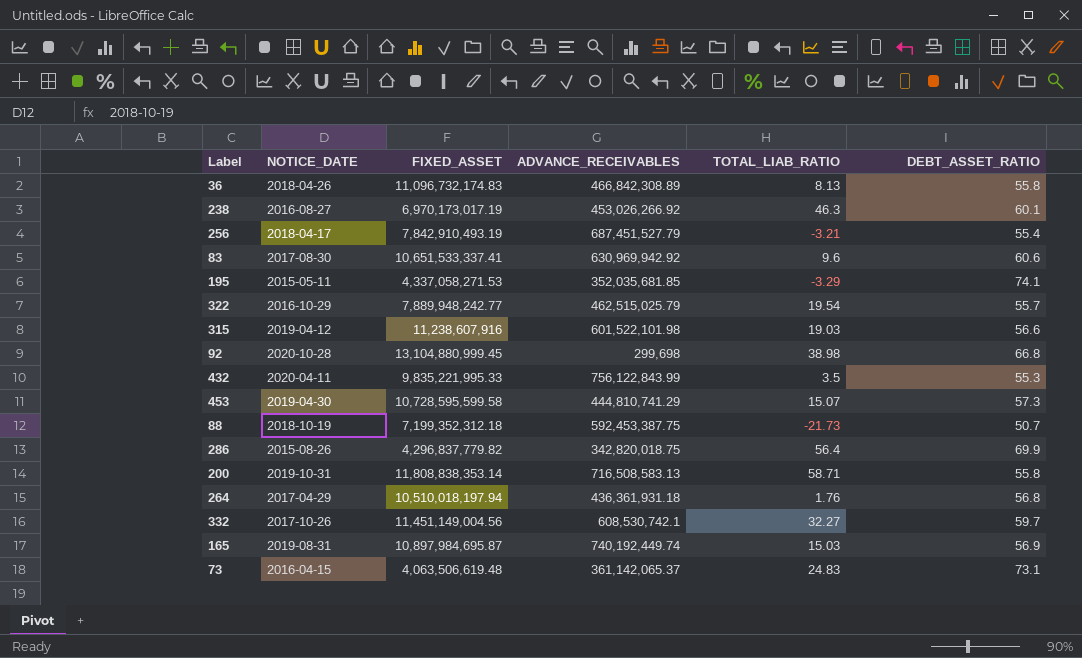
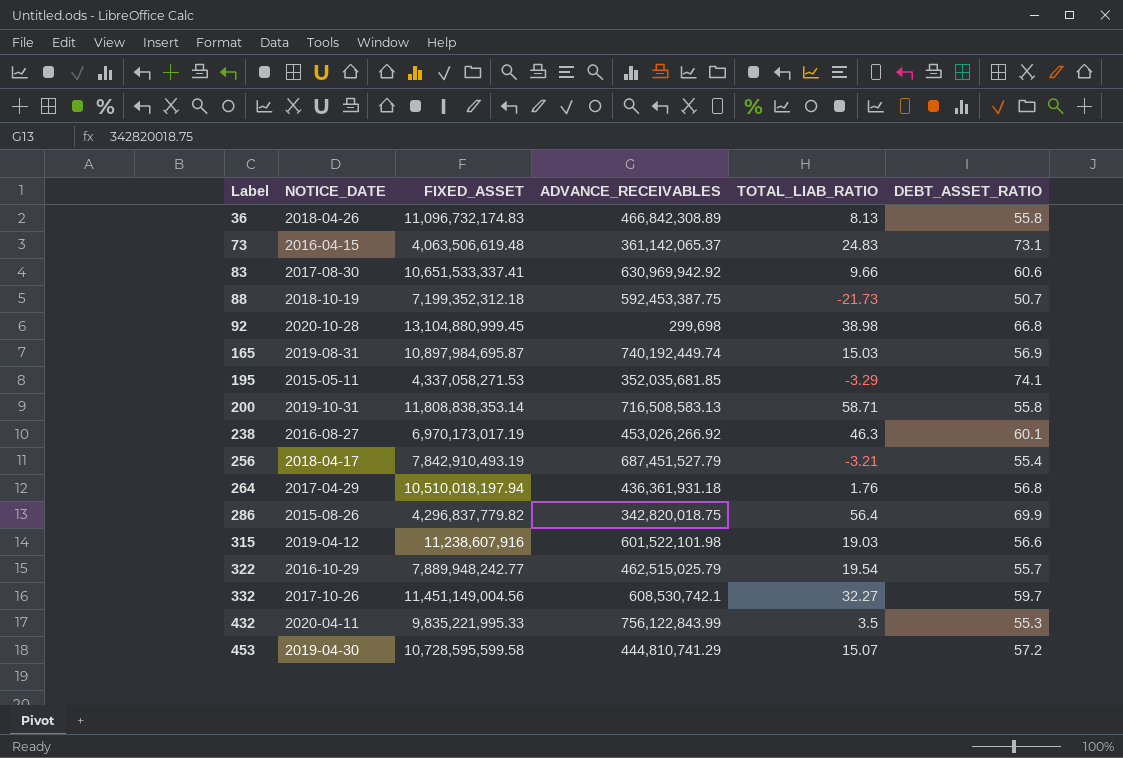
row order: none -> Label ascending
83 | TOTAL_LIAB_RATIO: 9.6 -> 9.66
453 | DEBT_ASSET_RATIO: 57.3 -> 57.2

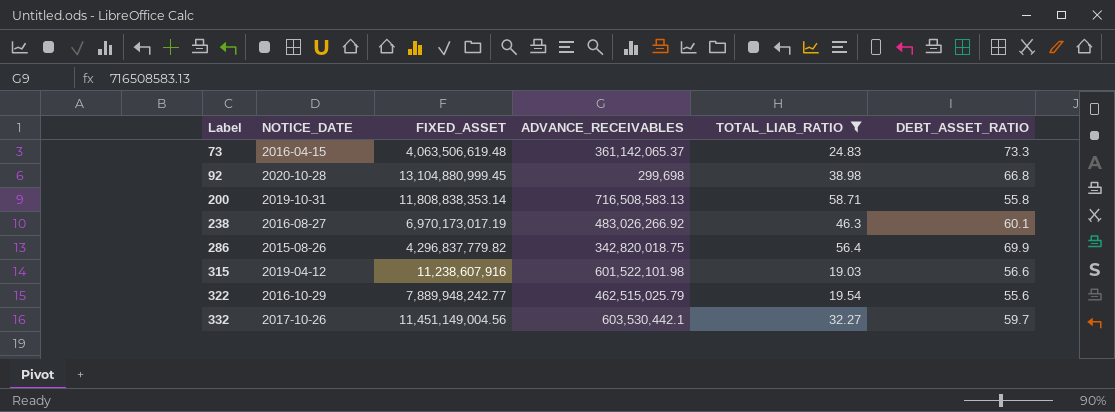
filter: none -> TOTAL_LIAB_RATIO >= 19.03
73 | DEBT_ASSET_RATIO: 73.1 -> 73.3
238 | ADVANCE_RECEIVABLES: 453,026,266.92 -> 483,026,266.92
322 | DEBT_ASSET_RATIO: 55.7 -> 55.6
332 | ADVANCE_RECEIVABLES: 608,530,742.1 -> 603,530,442.1

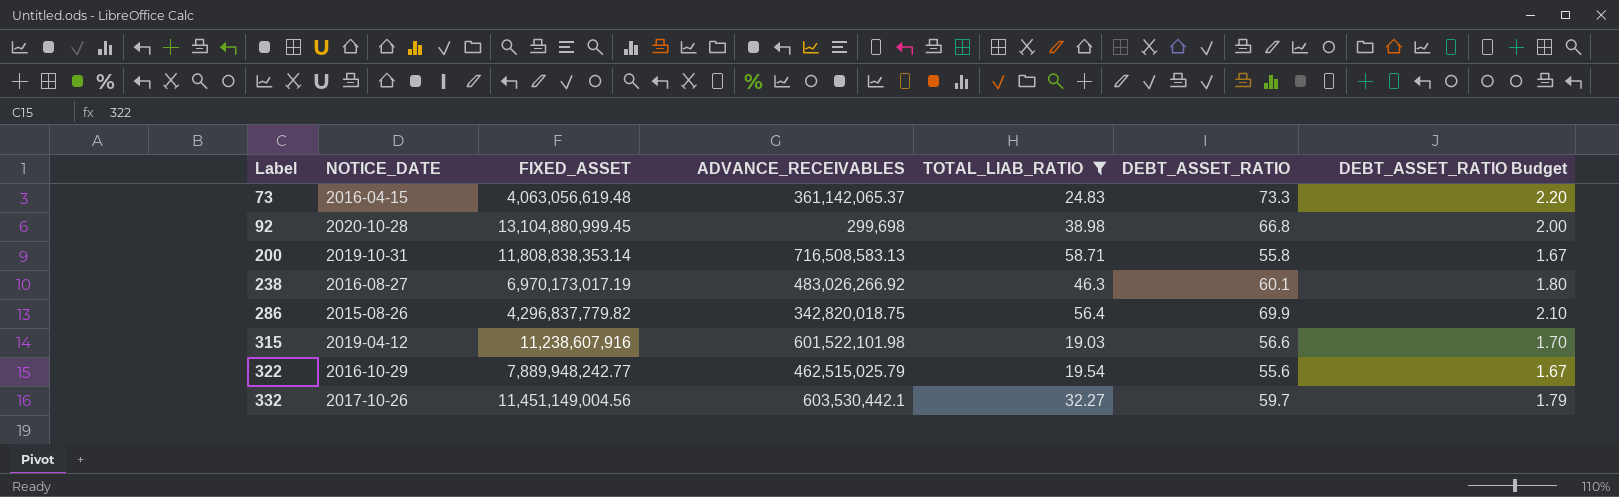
column DEBT_ASSET_RATIO Budget | formula: none -> [DEBT_ASSET_RATIO] * 0.03
73 | FIXED_ASSET: 4,063,506,619.48 -> 4,063,056,619.48

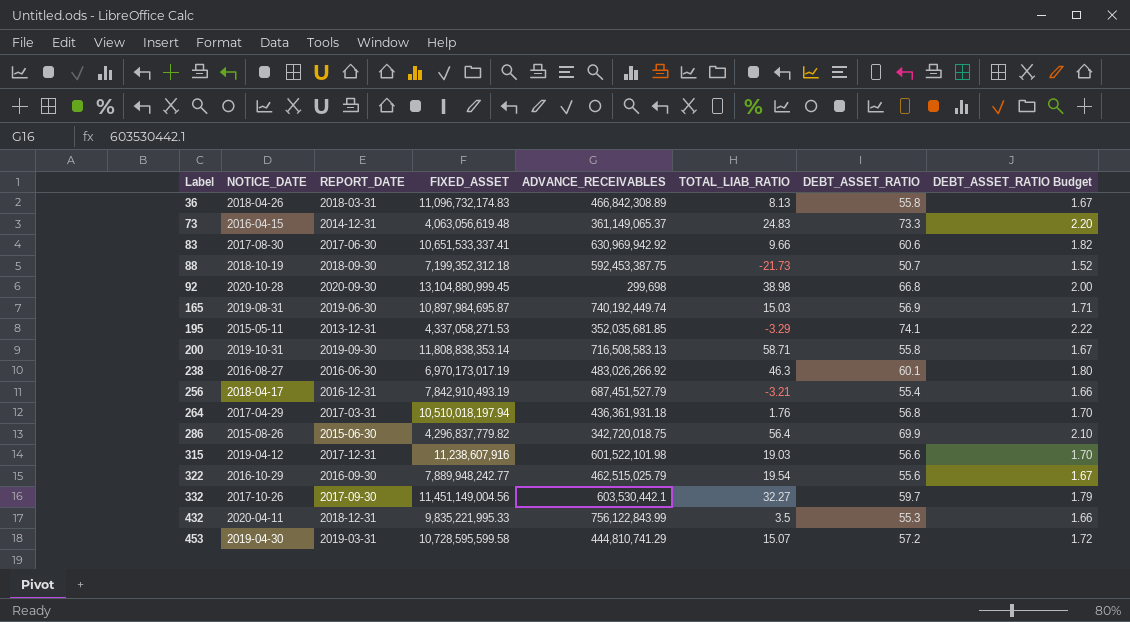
filter: TOTAL_LIAB_RATIO >= 19.03 -> none
column REPORT_DATE | position: none -> 3
73 | ADVANCE_RECEIVABLES: 361,142,065.37 -> 361,149,065.37
286 | ADVANCE_RECEIVABLES: 342,820,018.75 -> 342,720,018.75

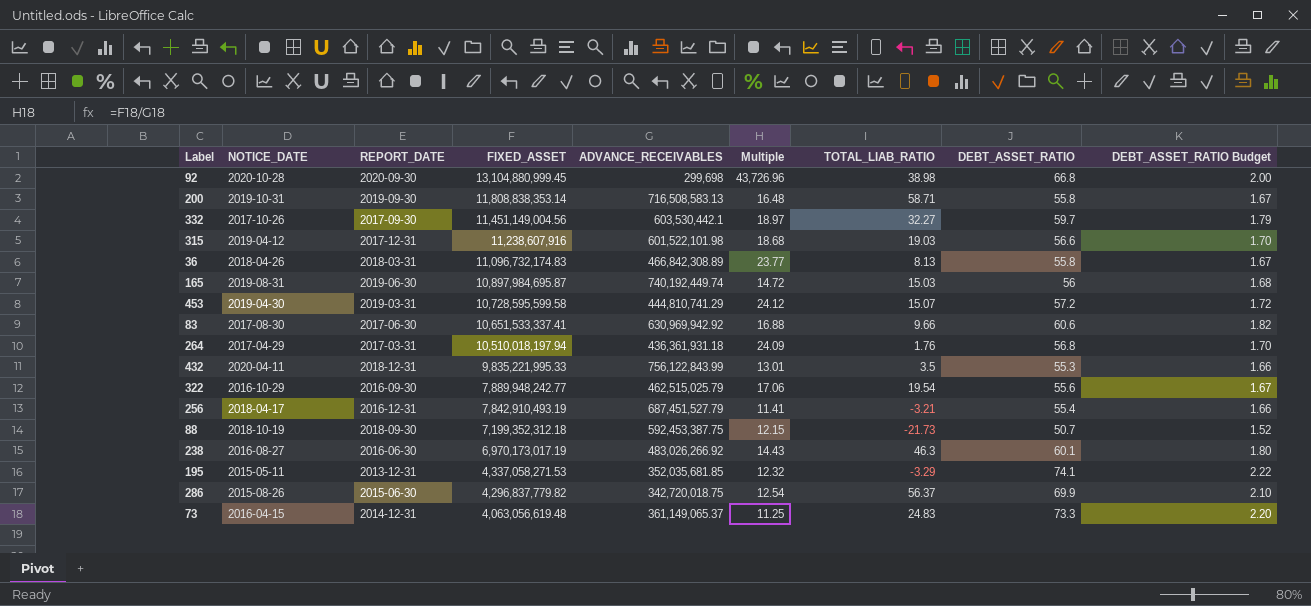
row order: Label ascending -> FIXED_ASSET descending
column Multiple | formula: none -> [FIXED_ASSET] / [ADVANCE_RECEIVABLES]
165 | DEBT_ASSET_RATIO: 56.9 -> 56
165 | DEBT_ASSET_RATIO Budget: 1.71 -> 1.68
286 | TOTAL_LIAB_RATIO: 56.4 -> 56.37

